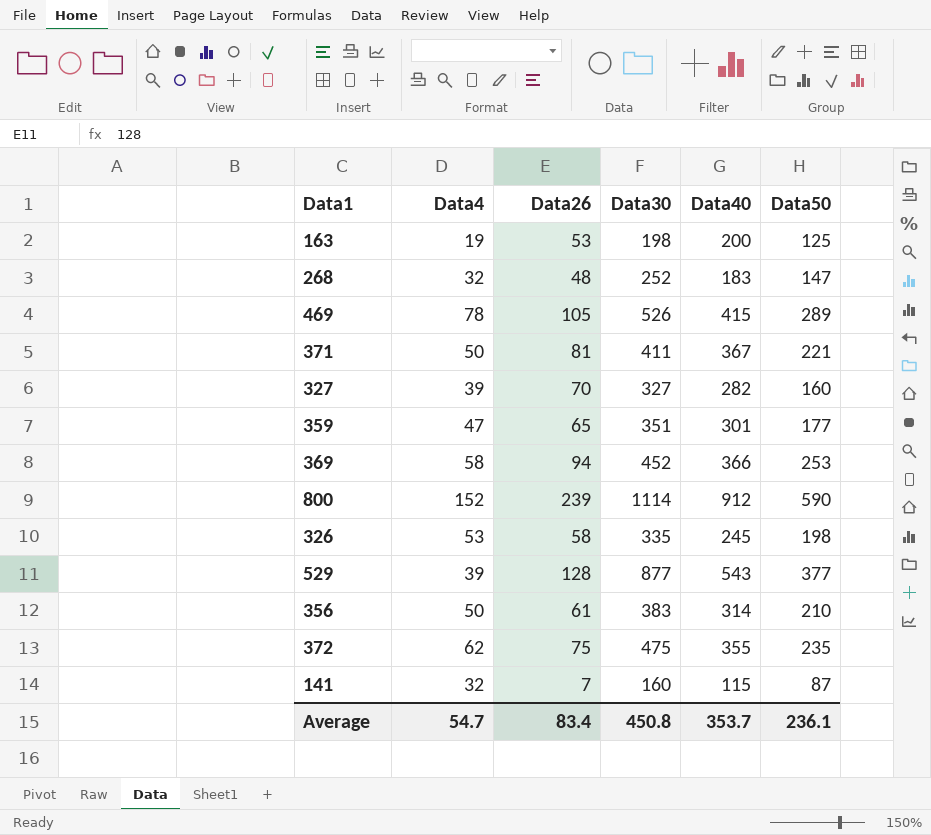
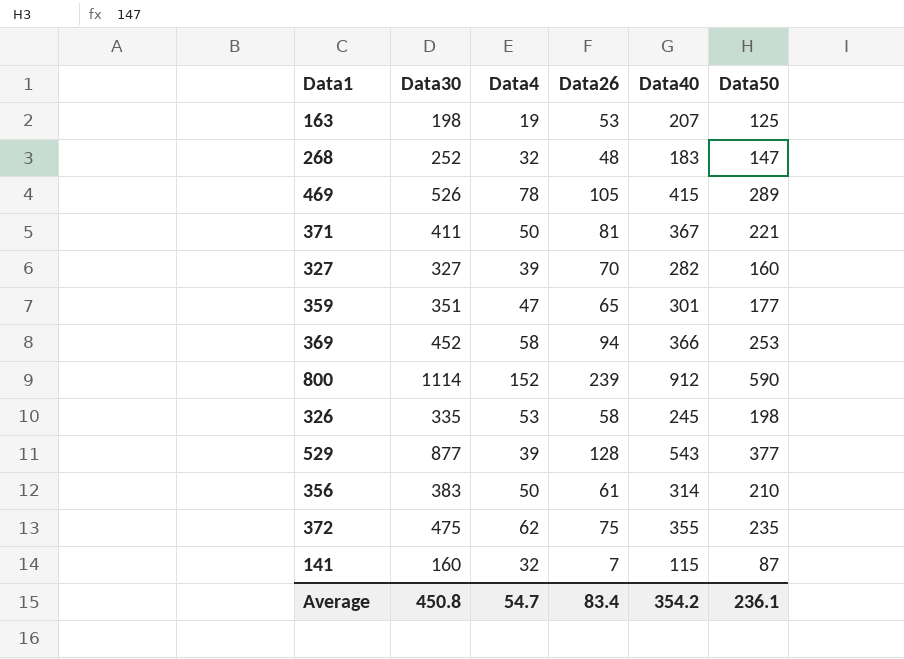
column Data30 | position: 4 -> 2
163 | Data40: 200 -> 207
Average | Data40: 353.7 -> 354.2

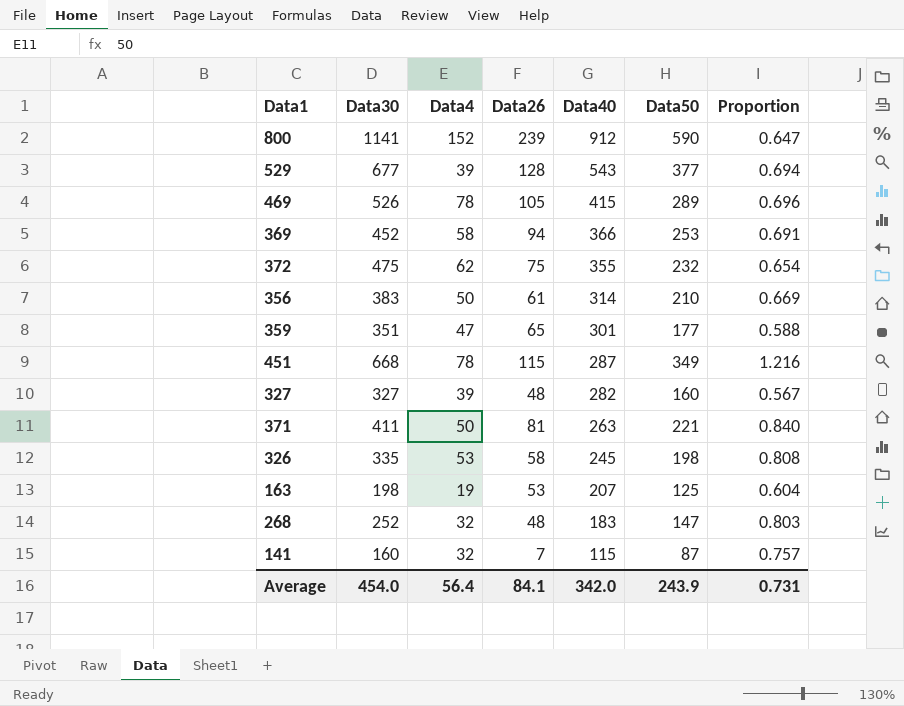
row order: none -> Data40 descending
column Proportion | formula: none -> [Data50] / [Data40]
800 | Data30: 1114 -> 1141
529 | Data30: 877 -> 677
372 | Data50: 235 -> 232
row 451: none -> 668 | 78 | 115 | 287 | 349 | 1.216
327 | Data26: 70 -> 48
371 | Data40: 367 -> 263
Average | Data30: 450.8 -> 454.0
Average | Data4: 54.7 -> 56.4
Average | Data26: 83.4 -> 84.1
Average | Data40: 354.2 -> 342.0
Average | Data50: 236.1 -> 243.9

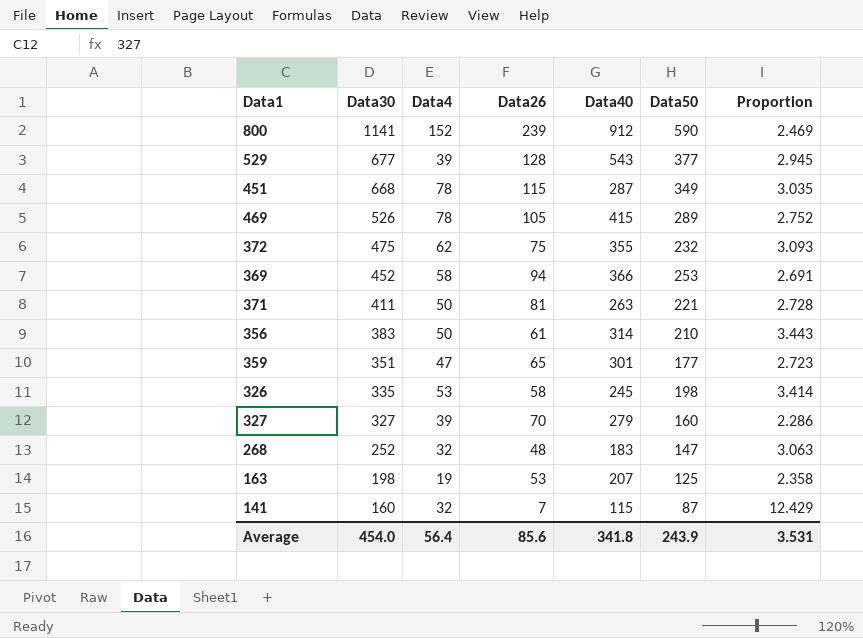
row order: Data40 descending -> Data30 descending
column Proportion | formula: [Data50] / [Data40] -> [Data50] / [Data26]
327 | Data26: 48 -> 70
327 | Data40: 282 -> 279
Average | Data26: 84.1 -> 85.6
Average | Data40: 342.0 -> 341.8
Average | Proportion: 0.731 -> 3.531

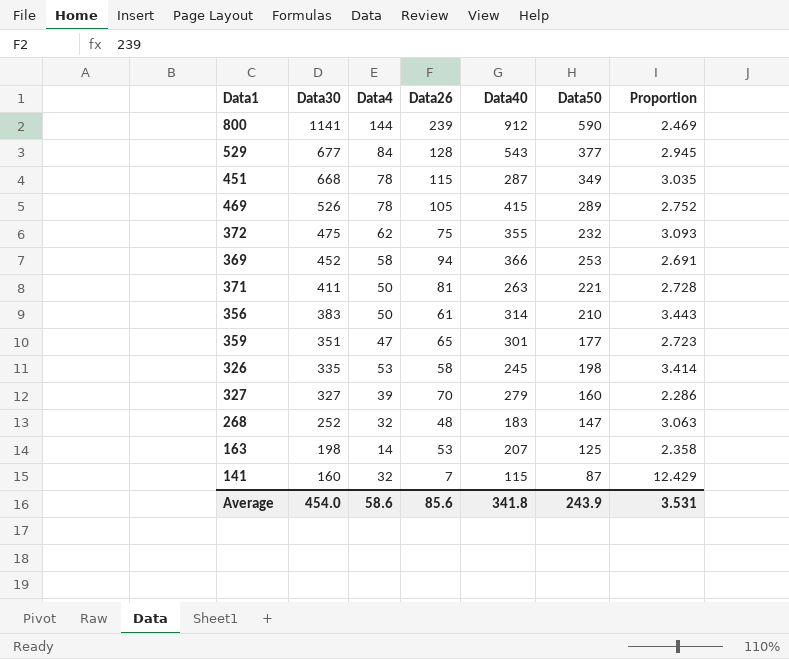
800 | Data4: 152 -> 144
529 | Data4: 39 -> 84
163 | Data4: 19 -> 14
Average | Data4: 56.4 -> 58.6

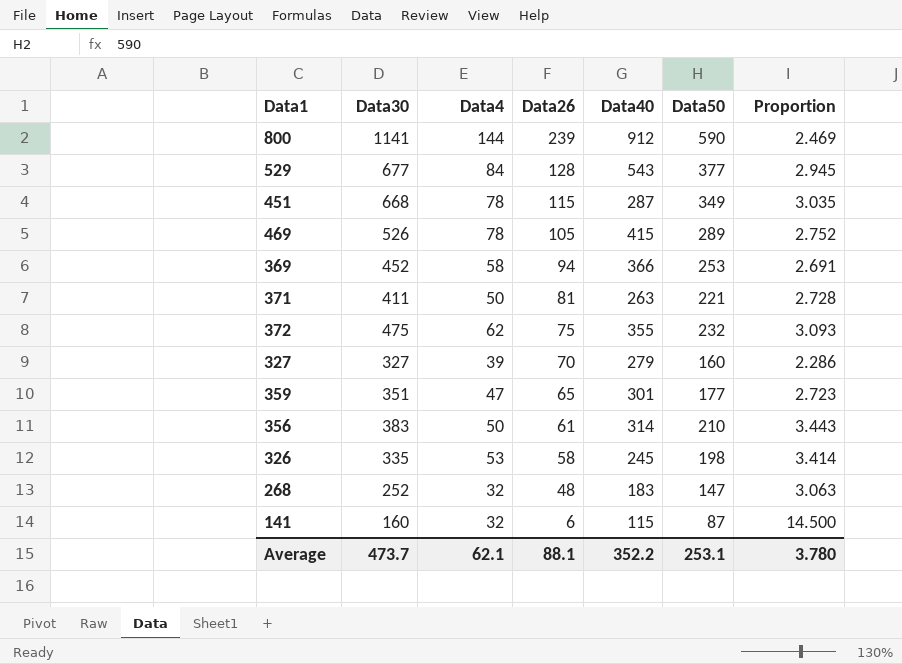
row order: Data30 descending -> Data26 descending
row 163: 198 | 14 | 53 | 207 | 125 | 2.358 -> none
141 | Data26: 7 -> 6
141 | Proportion: 12.429 -> 14.500
Average | Data30: 454.0 -> 473.7
Average | Data4: 58.6 -> 62.1
Average | Data26: 85.6 -> 88.1
Average | Data40: 341.8 -> 352.2
Average | Data50: 243.9 -> 253.1
Average | Proportion: 3.531 -> 3.780

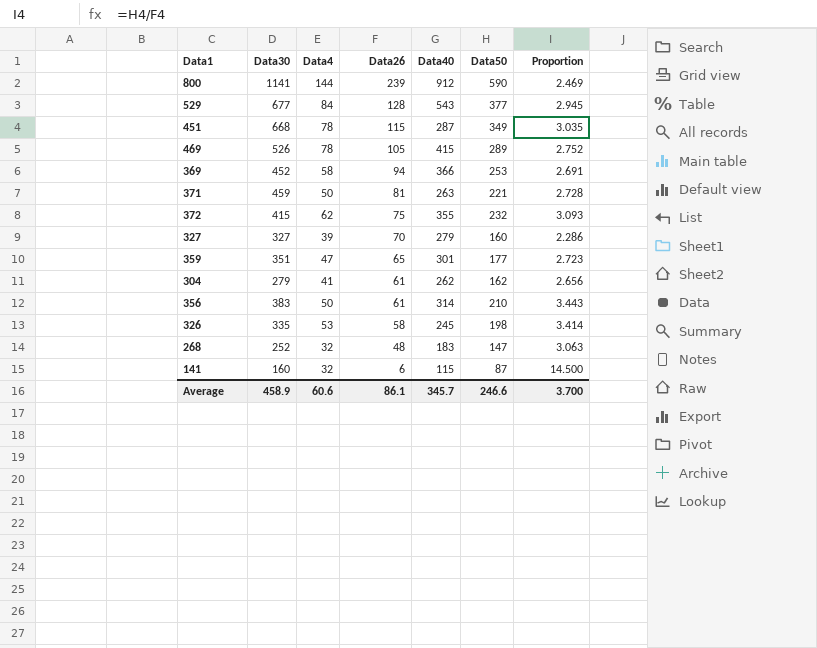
371 | Data30: 411 -> 459
372 | Data30: 475 -> 415
row 304: none -> 279 | 41 | 61 | 262 | 162 | 2.656
Average | Data30: 473.7 -> 458.9
Average | Data4: 62.1 -> 60.6
Average | Data26: 88.1 -> 86.1
Average | Data40: 352.2 -> 345.7
Average | Data50: 253.1 -> 246.6
Average | Proportion: 3.780 -> 3.700

